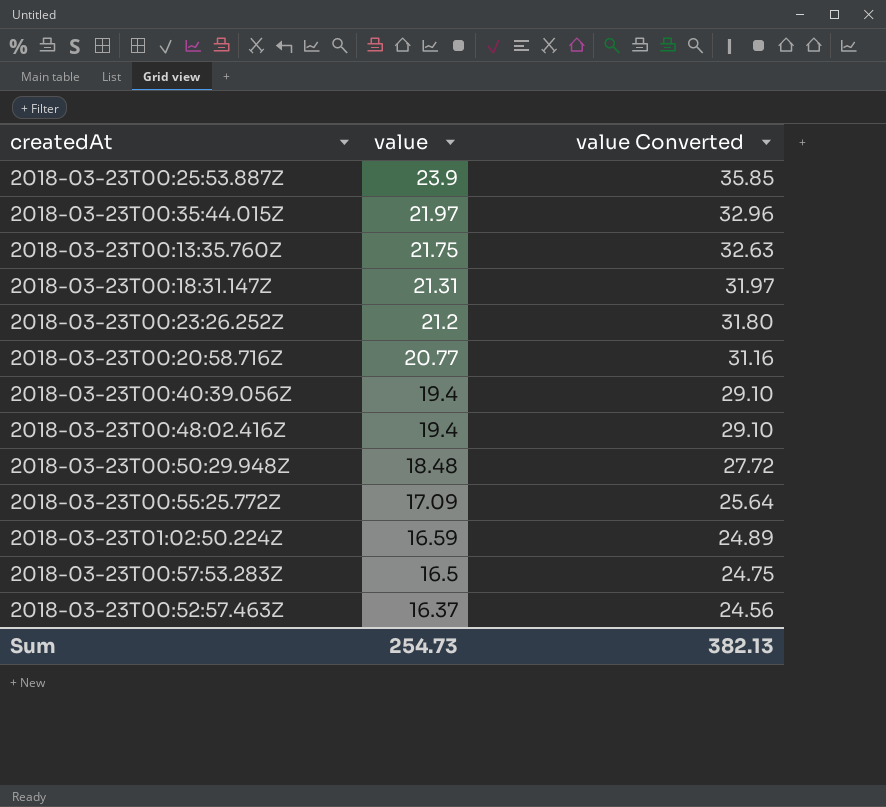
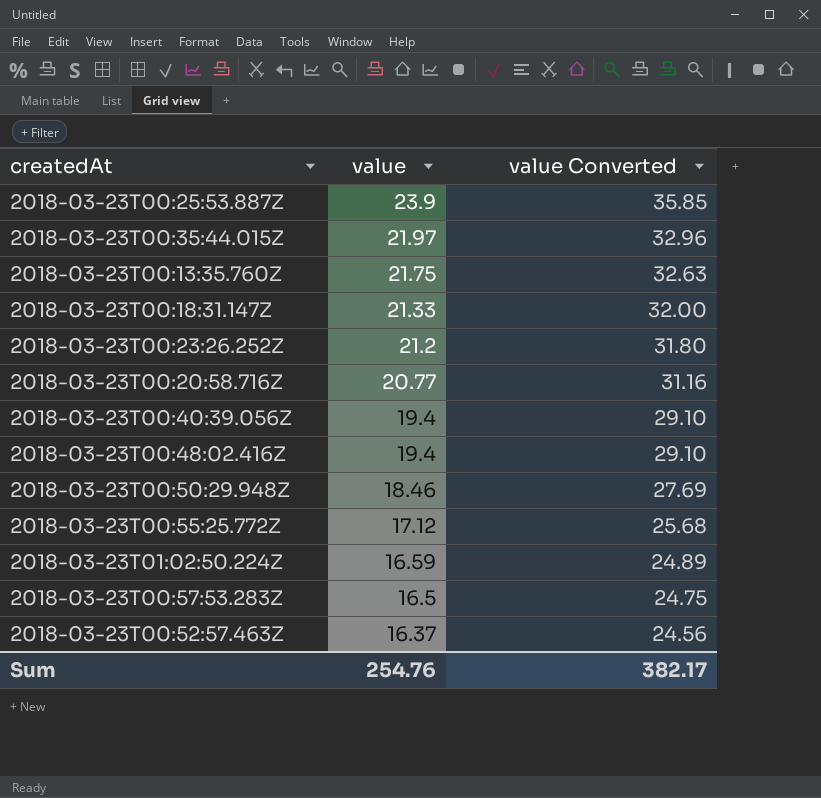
2018-03-23T00:18:31.147Z | value: 21.31 -> 21.33
2018-03-23T00:18:31.147Z | value Converted: 31.97 -> 32.00
2018-03-23T00:50:29.948Z | value: 18.48 -> 18.46
2018-03-23T00:50:29.948Z | value Converted: 27.72 -> 27.69
2018-03-23T00:55:25.772Z | value: 17.09 -> 17.12
2018-03-23T00:55:25.772Z | value Converted: 25.64 -> 25.68
Sum | value: 254.73 -> 254.76
Sum | value Converted: 382.13 -> 382.17

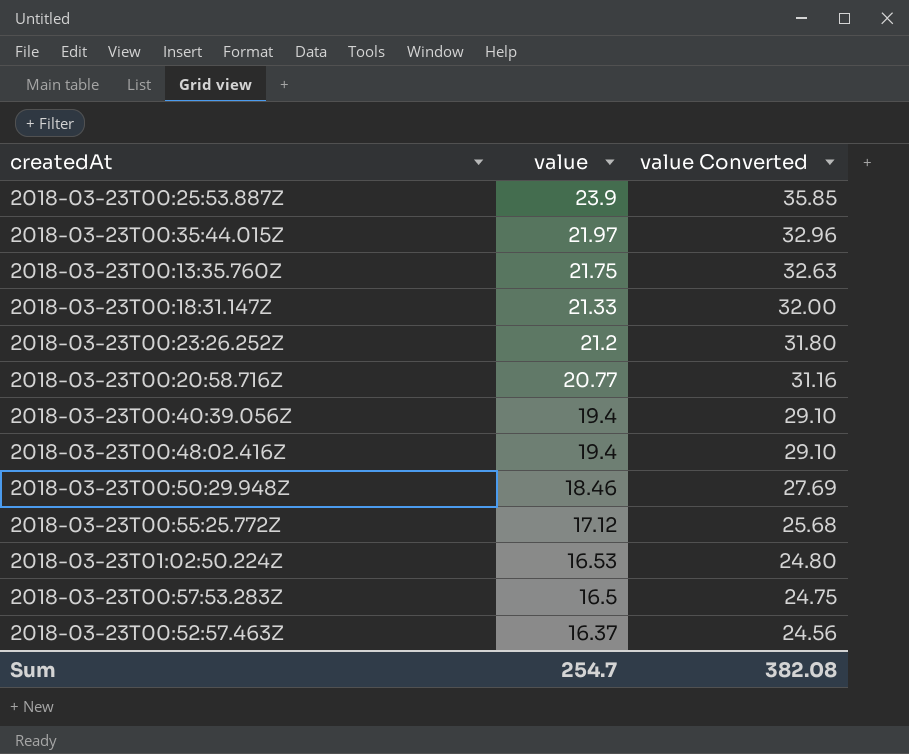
2018-03-23T01:02:50.224Z | value: 16.59 -> 16.53
2018-03-23T01:02:50.224Z | value Converted: 24.89 -> 24.80
Sum | value: 254.76 -> 254.7
Sum | value Converted: 382.17 -> 382.08

